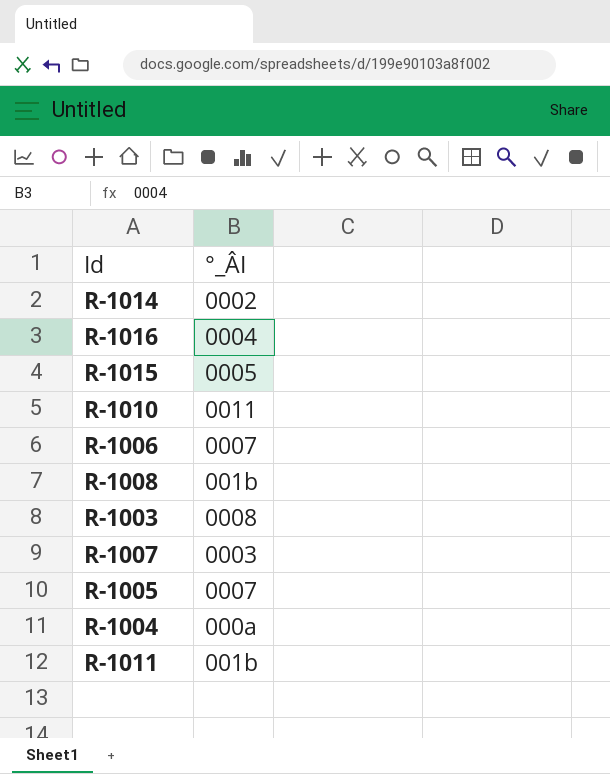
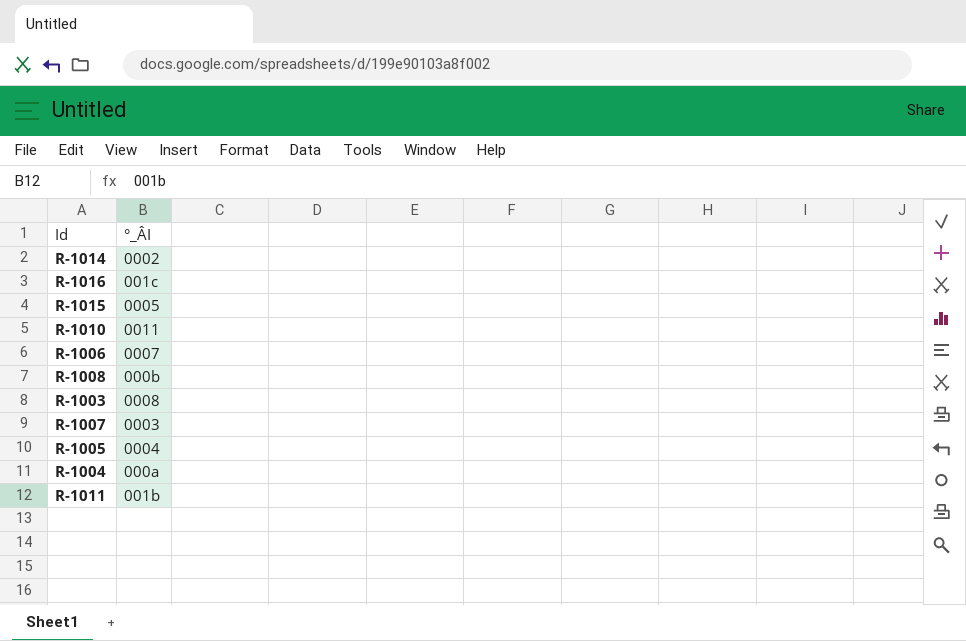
R-1016 | °_ÂI: 0004 -> 001c
R-1008 | °_ÂI: 001b -> 000b
R-1005 | °_ÂI: 0007 -> 0004

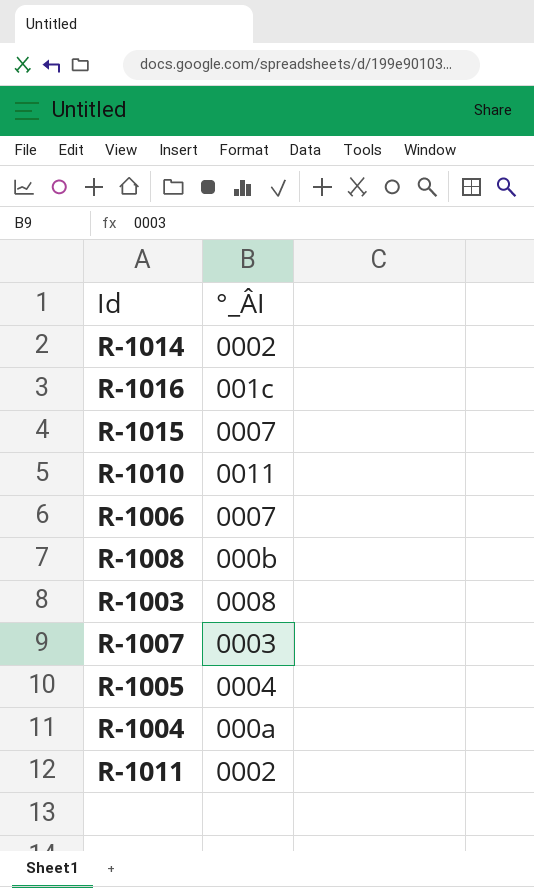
R-1015 | °_ÂI: 0005 -> 0007
R-1011 | °_ÂI: 001b -> 0002

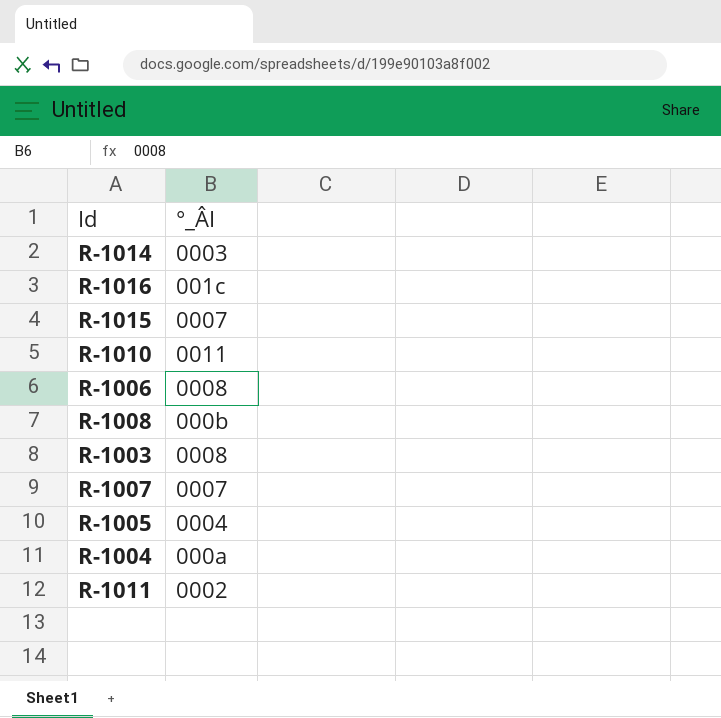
R-1014 | °_ÂI: 0002 -> 0003
R-1006 | °_ÂI: 0007 -> 0008
R-1007 | °_ÂI: 0003 -> 0007

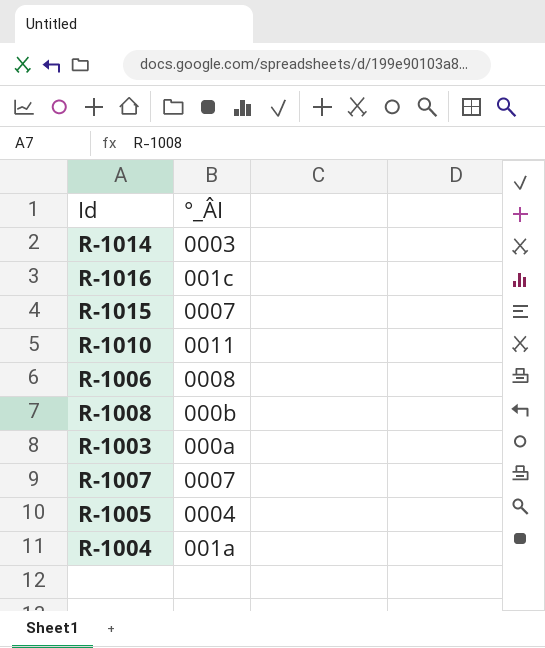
row R-1011: 0002 -> none
R-1003 | °_ÂI: 0008 -> 000a
R-1004 | °_ÂI: 000a -> 001a

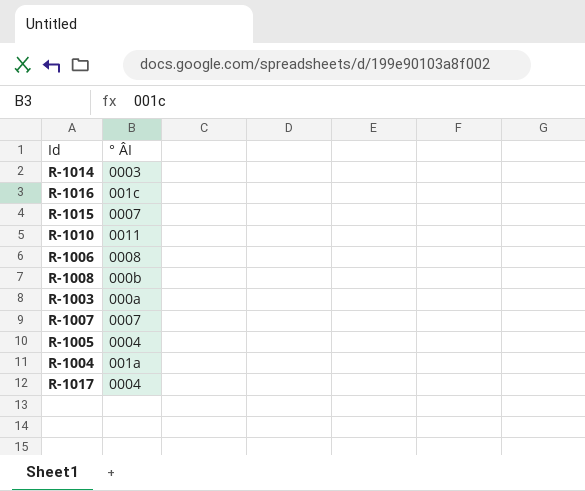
column name: °_ÂI -> ° ÂI
row R-1017: none -> 0004

